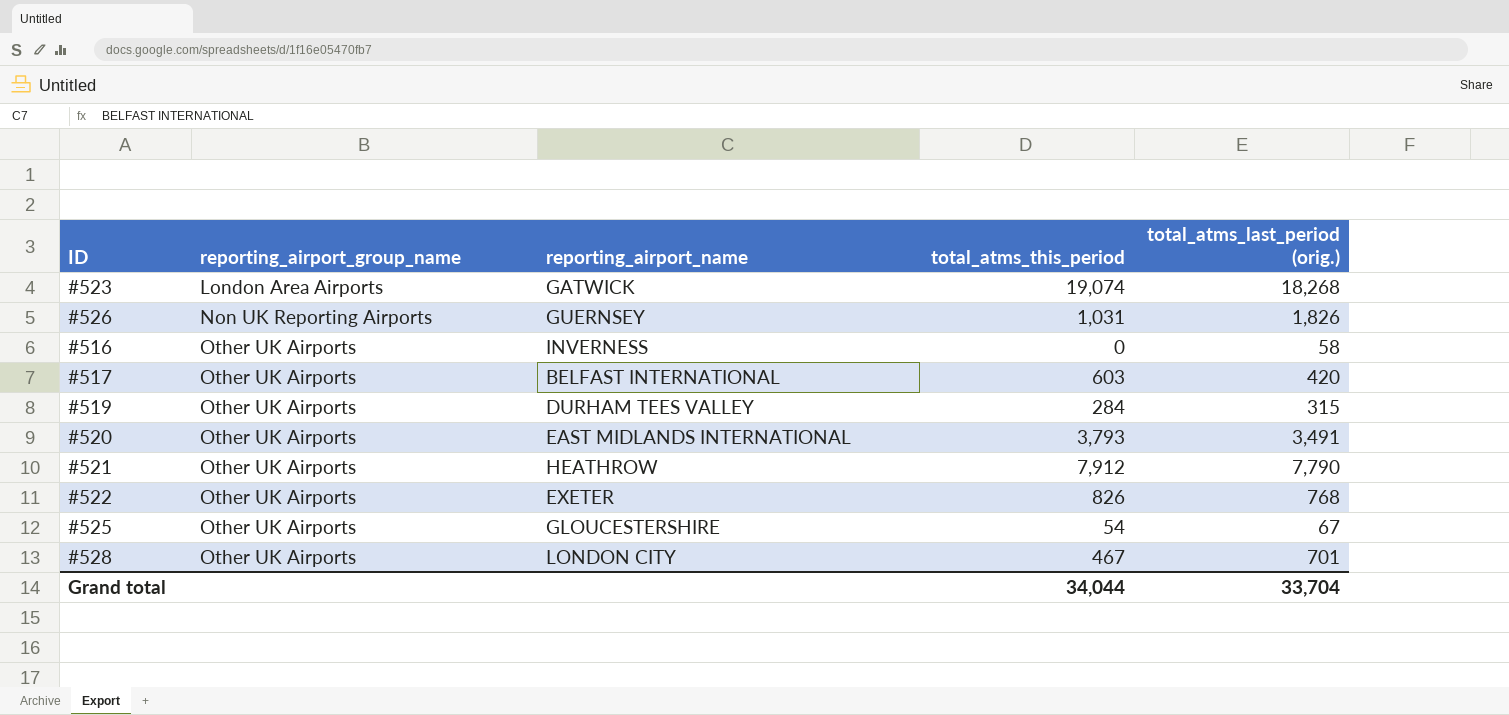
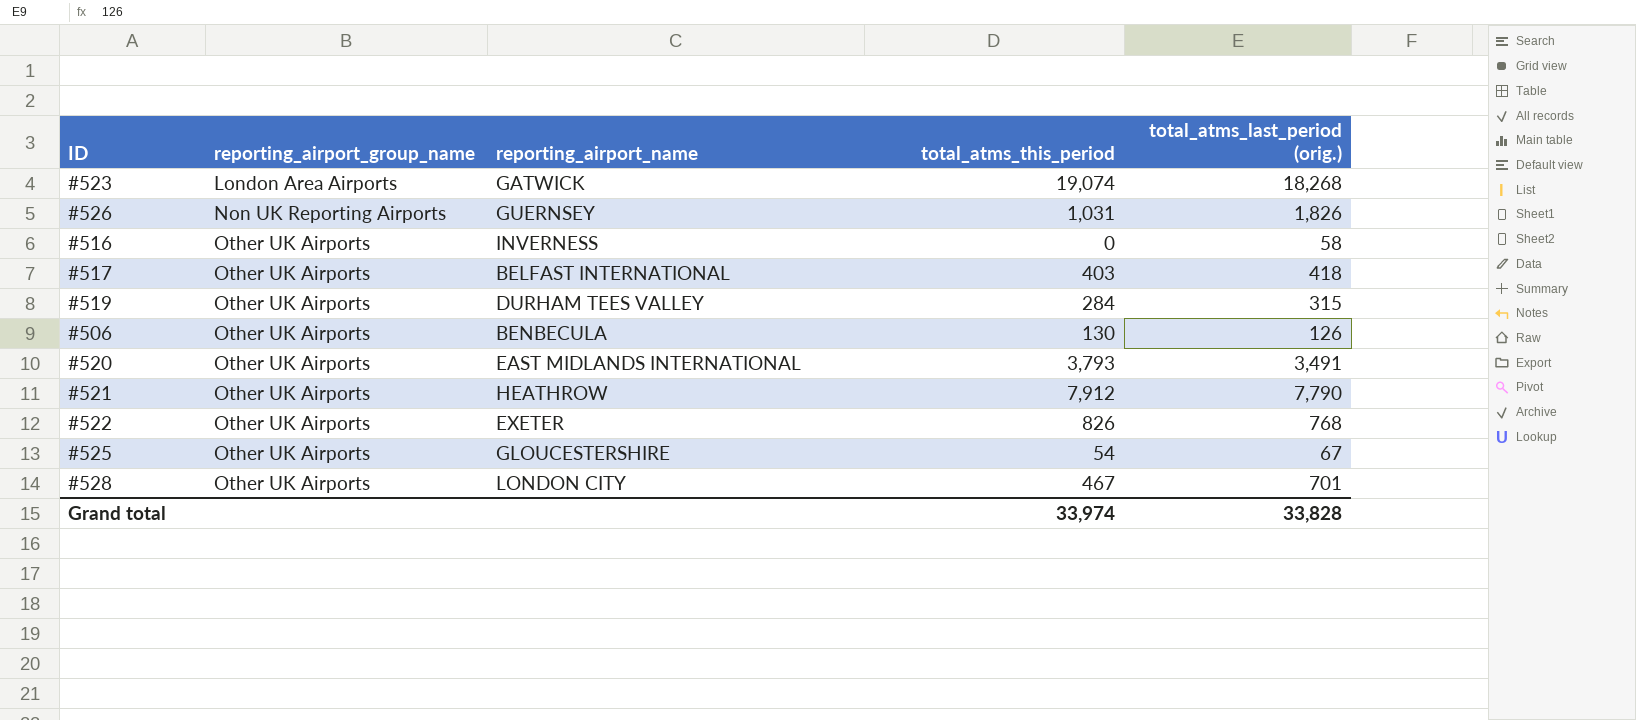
#517 | total_atms_this_period: 603 -> 403
#517 | total_atms_last_period (orig.): 420 -> 418
row #506: none -> Other UK Airports | BENBECULA | 130 | 126
Grand total | total_atms_this_period: 34,044 -> 33,974
Grand total | total_atms_last_period (orig.): 33,704 -> 33,828

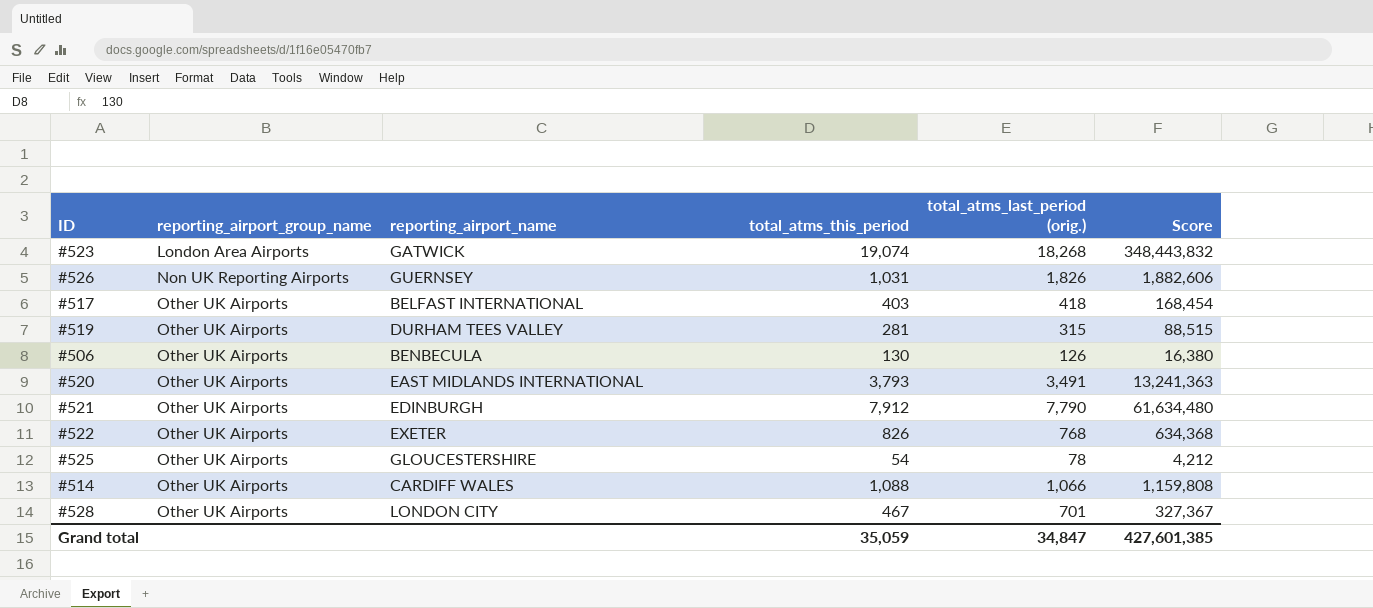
column Score | formula: none -> [total_atms_this_period] * [total_atms_last_period (orig.)]
row #516: Other UK Airports | INVERNESS | 0 | 58 -> none
#519 | total_atms_this_period: 284 -> 281
#521 | reporting_airport_name: HEATHROW -> EDINBURGH
#525 | total_atms_last_period (orig.): 67 -> 78
row #514: none -> Other UK Airports | CARDIFF WALES | 1,088 | 1,066 | 1,159,808
Grand total | total_atms_this_period: 33,974 -> 35,059
Grand total | total_atms_last_period (orig.): 33,828 -> 34,847

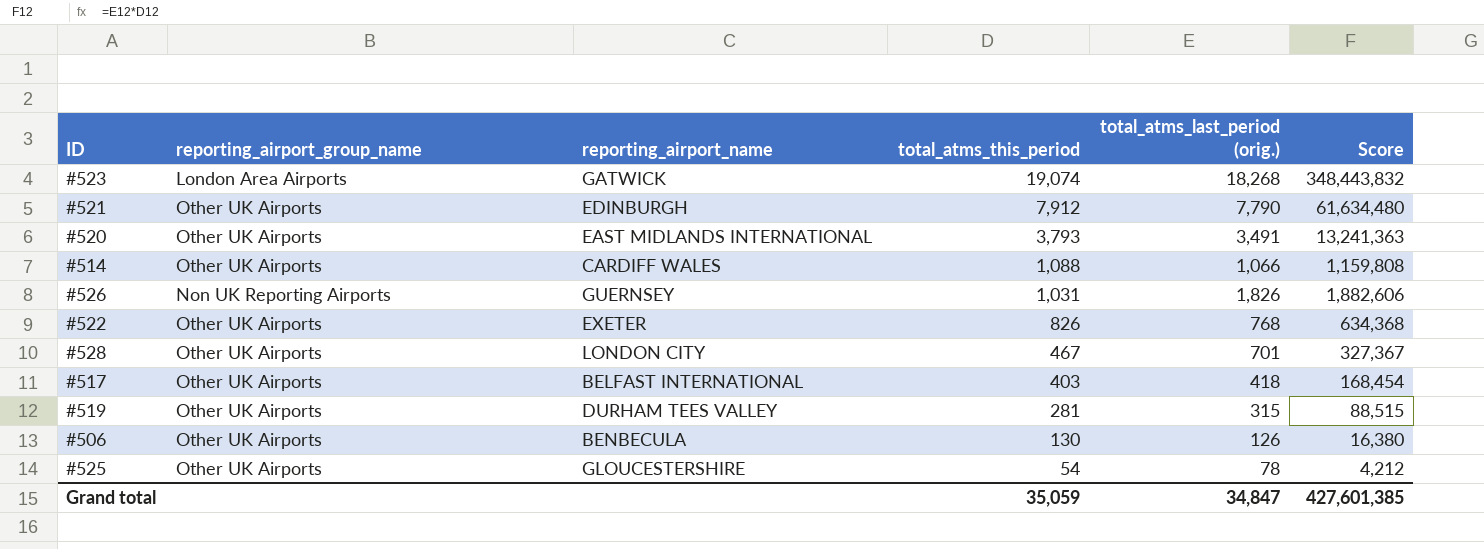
row order: reporting_airport_group_name ascending -> total_atms_this_period descending

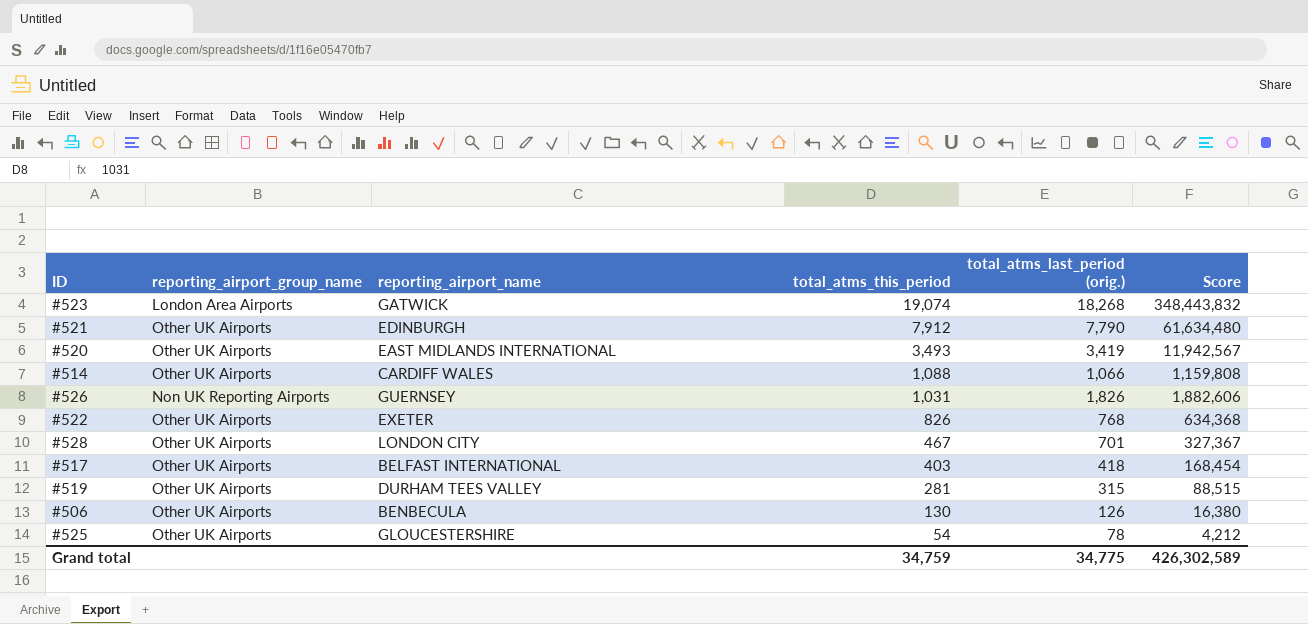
#520 | total_atms_this_period: 3,793 -> 3,493
#520 | total_atms_last_period (orig.): 3,491 -> 3,419
#520 | Score: 13,241,363 -> 11,942,567
Grand total | total_atms_this_period: 35,059 -> 34,759
Grand total | total_atms_last_period (orig.): 34,847 -> 34,775
Grand total | Score: 427,601,385 -> 426,302,589

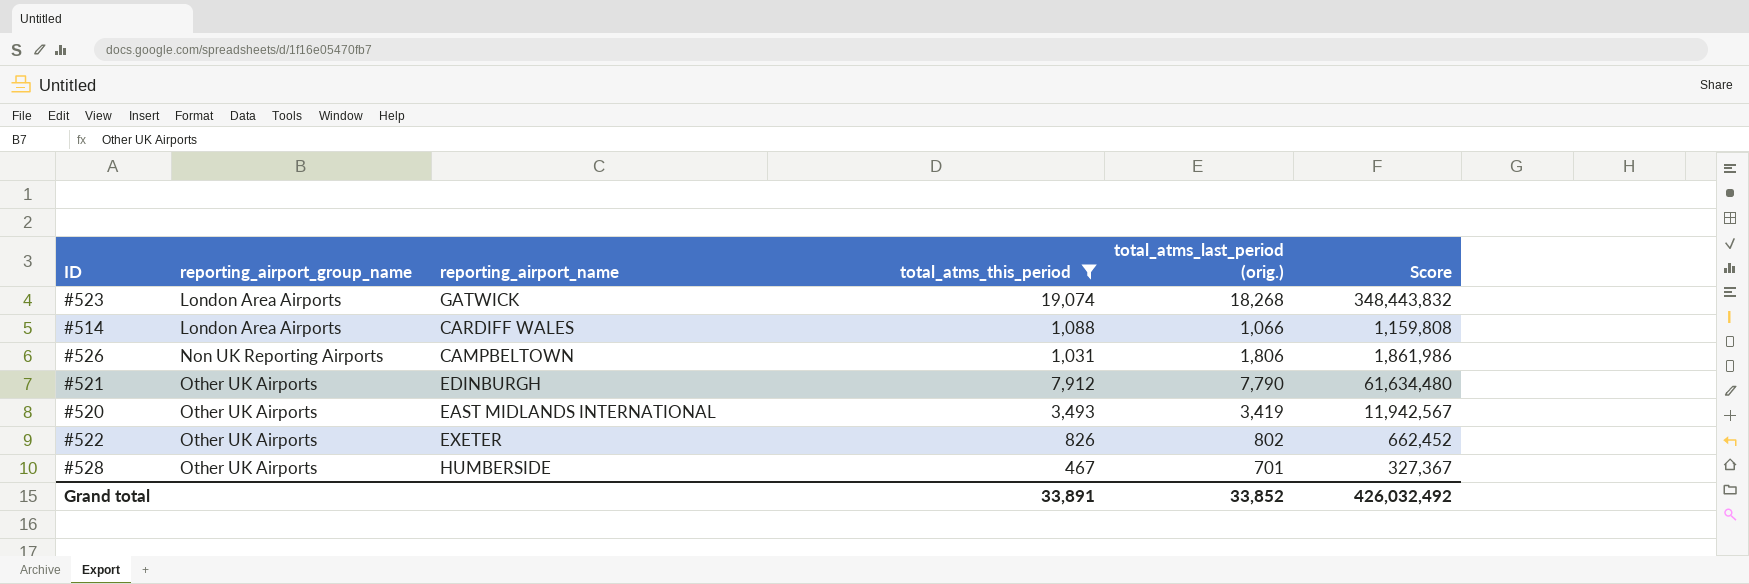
filter: none -> total_atms_this_period >= 467
row order: total_atms_this_period descending -> reporting_airport_group_name ascending
#514 | reporting_airport_group_name: Other UK Airports -> London Area Airports
#526 | reporting_airport_name: GUERNSEY -> CAMPBELTOWN
#526 | total_atms_last_period (orig.): 1,826 -> 1,806
#526 | Score: 1,882,606 -> 1,861,986
#522 | total_atms_last_period (orig.): 768 -> 802
#522 | Score: 634,368 -> 662,452
#528 | reporting_airport_name: LONDON CITY -> HUMBERSIDE
Grand total | total_atms_this_period: 34,759 -> 33,891
Grand total | total_atms_last_period (orig.): 34,775 -> 33,852
Grand total | Score: 426,302,589 -> 426,032,492

